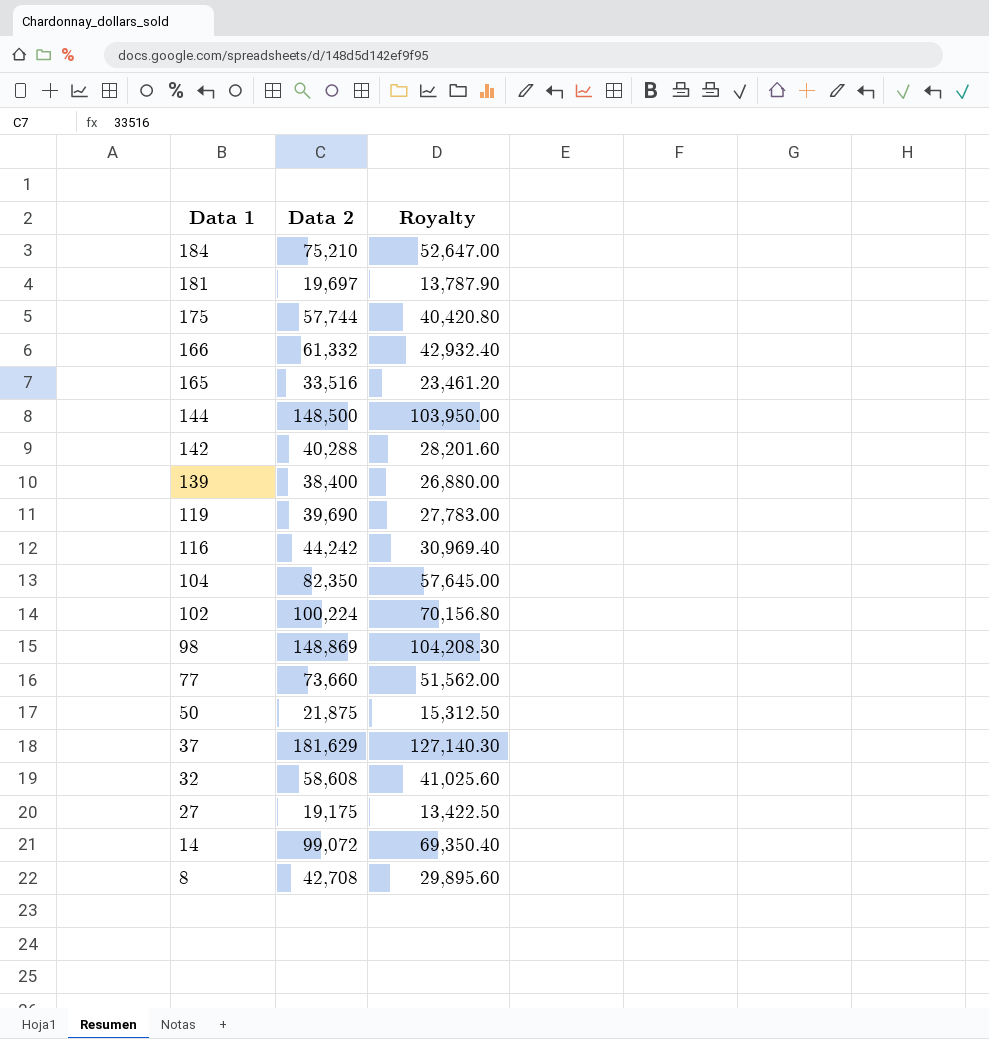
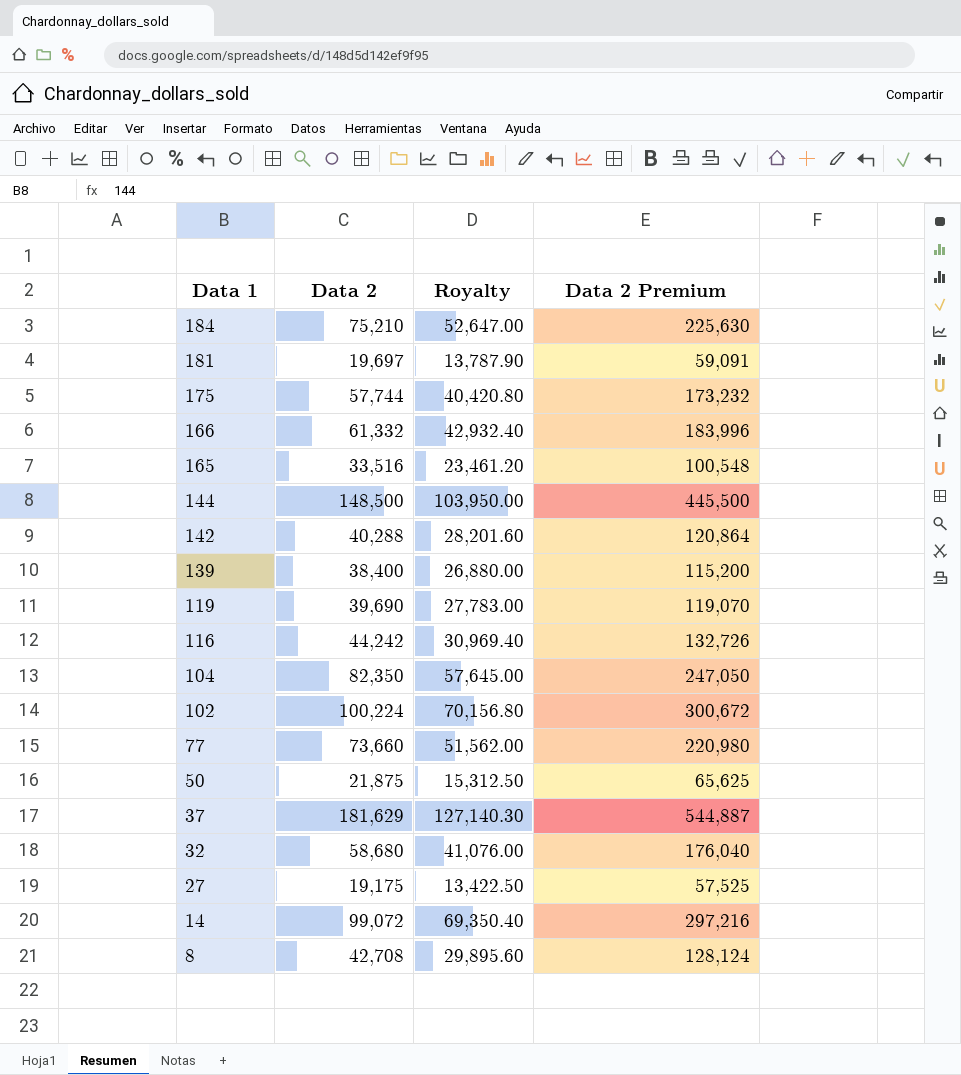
column Data 2 Premium | formula: none -> [Data 2] * 3
row 98: 148,869 | 104,208.30 -> none
32 | Data 2: 58,608 -> 58,680
32 | Royalty: 41,025.60 -> 41,076.00

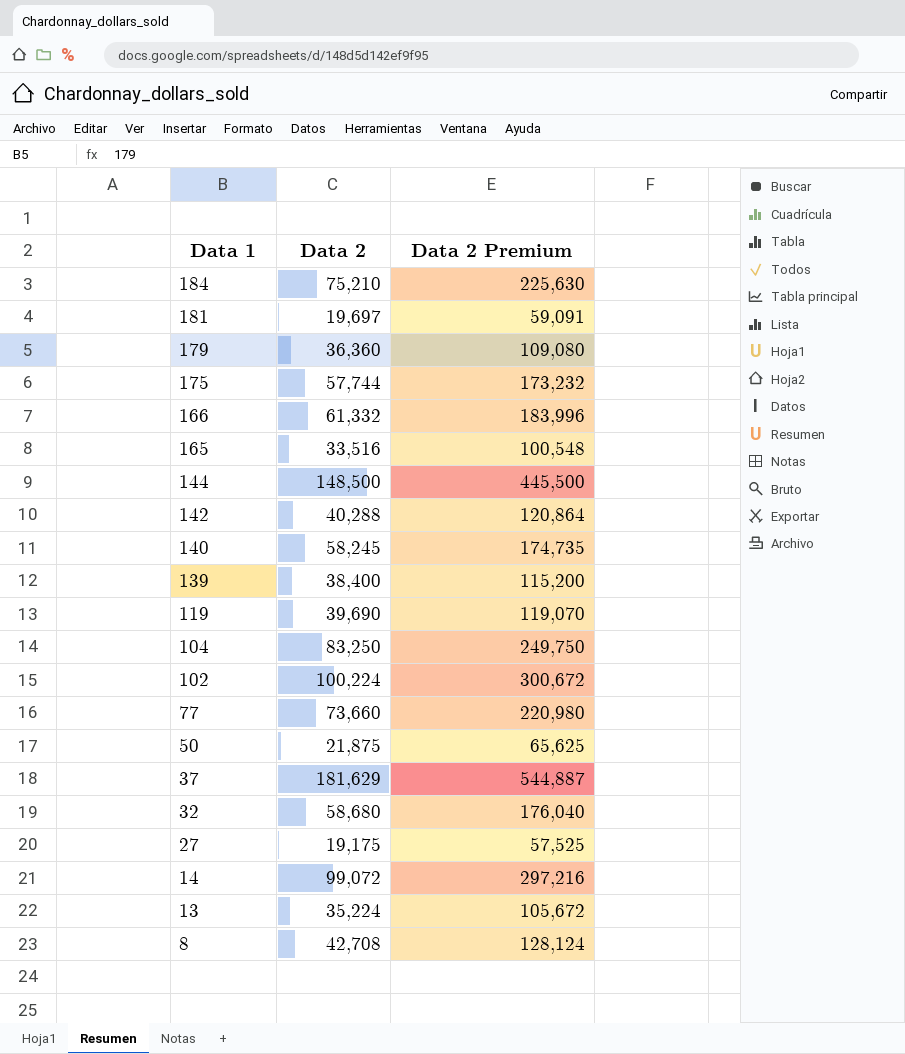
column Royalty | formula: [Data 2] * 0.7 -> none
row 116: 44,242 | 30,969.40 | 132,726 -> none
row 179: none -> 36,360 | 109,080
row 140: none -> 58,245 | 174,735
104 | Data 2: 82,350 -> 83,250
104 | Data 2 Premium: 247,050 -> 249,750
row 13: none -> 35,224 | 105,672

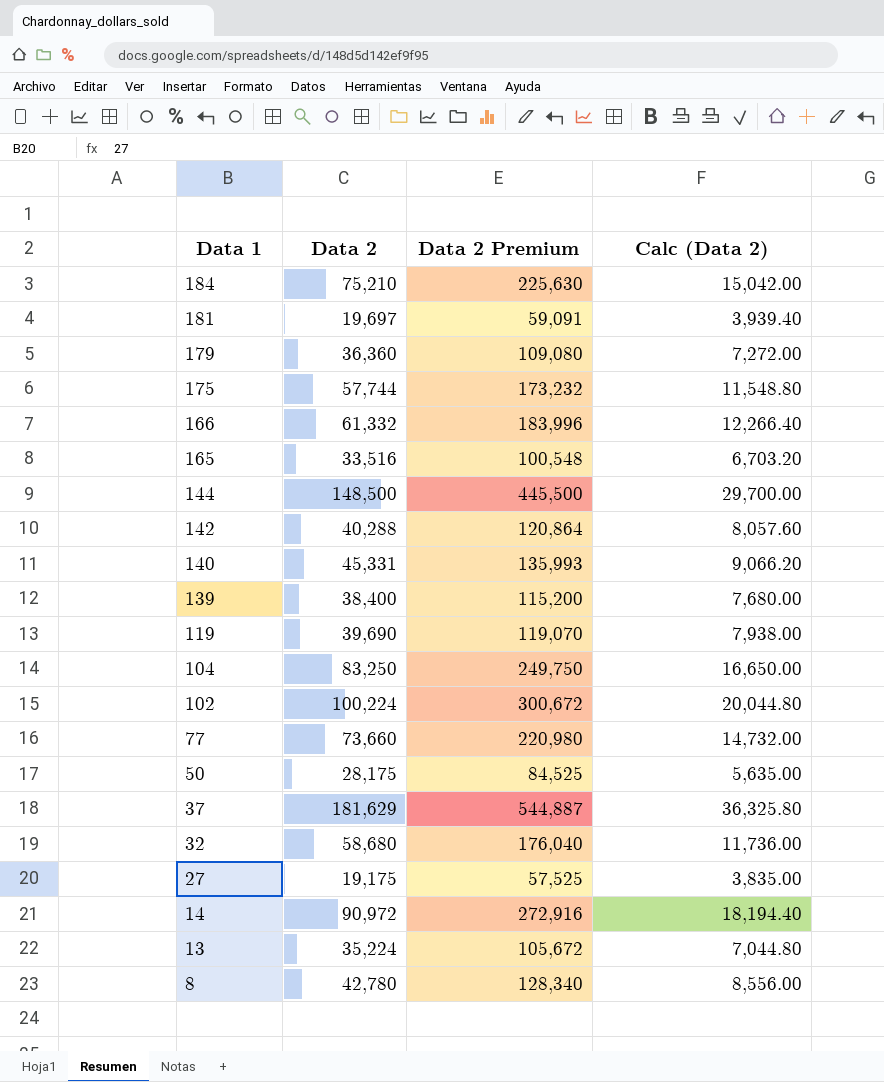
column Calc (Data 2) | formula: none -> [Data 2] * 0.2
140 | Data 2: 58,245 -> 45,331
140 | Data 2 Premium: 174,735 -> 135,993
50 | Data 2: 21,875 -> 28,175
50 | Data 2 Premium: 65,625 -> 84,525
14 | Data 2: 99,072 -> 90,972
14 | Data 2 Premium: 297,216 -> 272,916
8 | Data 2: 42,708 -> 42,780
8 | Data 2 Premium: 128,124 -> 128,340

